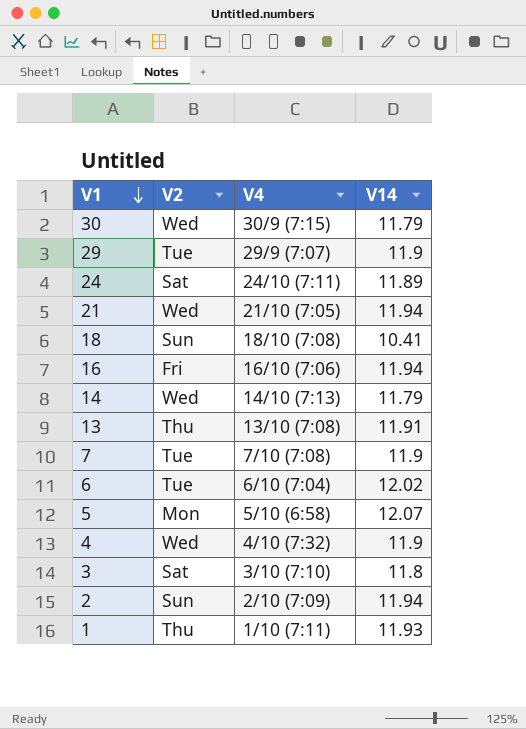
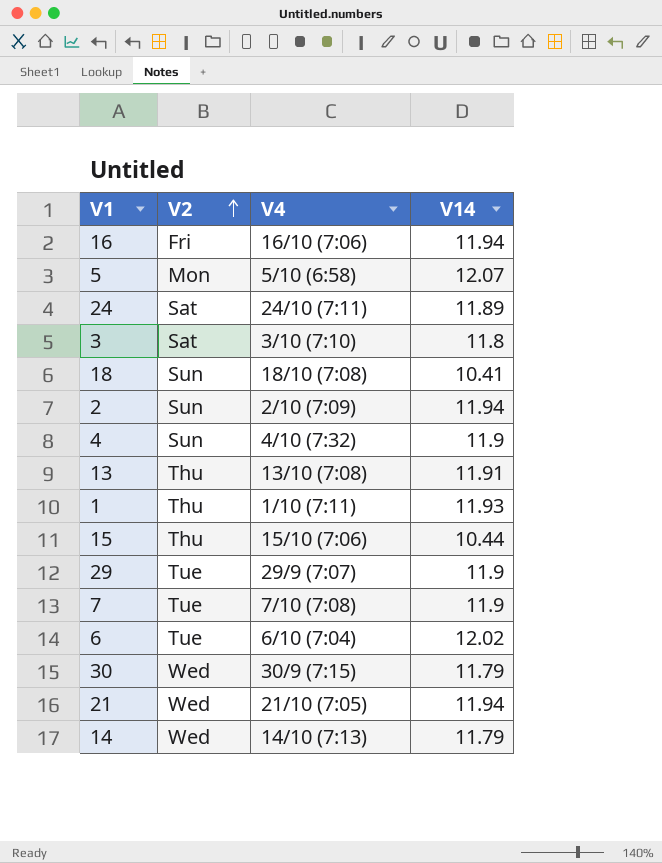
row order: V1 descending -> V2 ascending
4 | V2: Wed -> Sun
row 15: none -> Thu | 15/10 (7:06) | 10.44

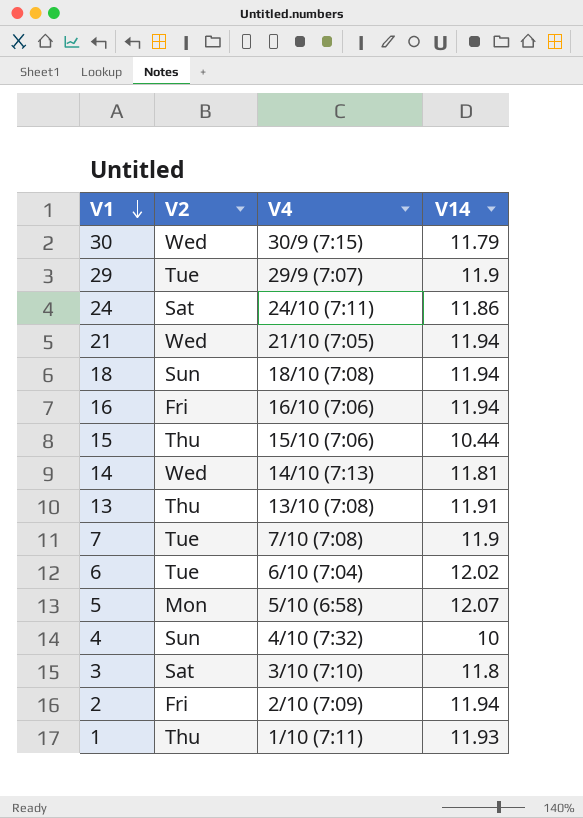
row order: V2 ascending -> V1 descending
24 | V14: 11.89 -> 11.86
18 | V14: 10.41 -> 11.94
14 | V14: 11.79 -> 11.81
4 | V14: 11.9 -> 10
2 | V2: Sun -> Fri

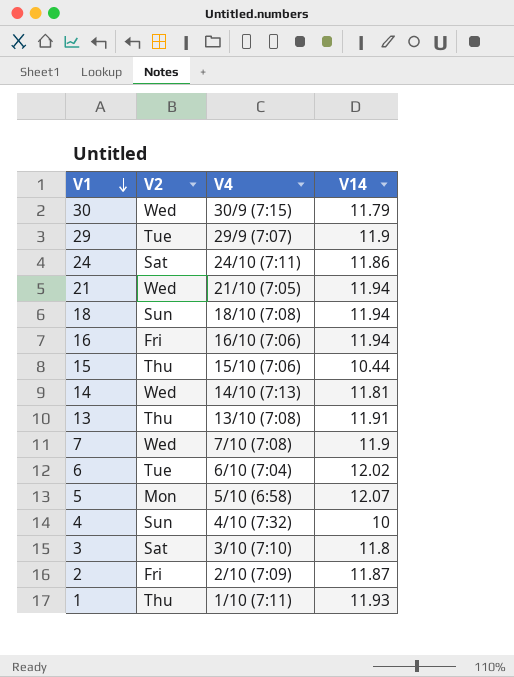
7 | V2: Tue -> Wed
2 | V14: 11.94 -> 11.87

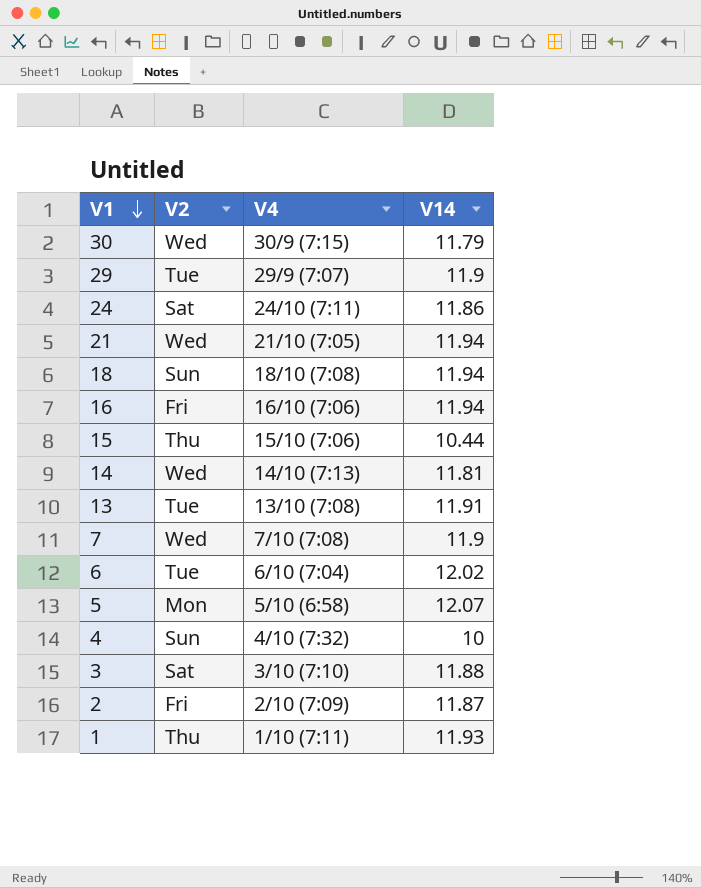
13 | V2: Thu -> Tue
3 | V14: 11.8 -> 11.88

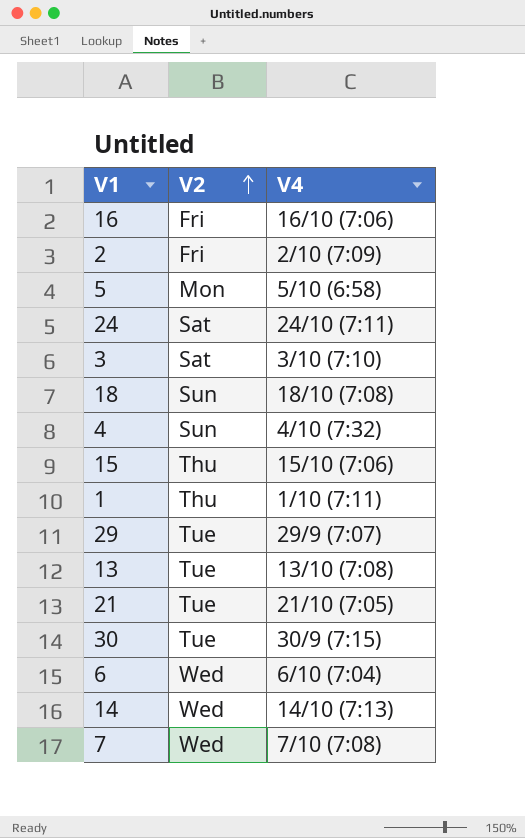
row order: V1 descending -> V2 ascending
column V14 | position: 4 -> none
21 | V2: Wed -> Tue
30 | V2: Wed -> Tue
6 | V2: Tue -> Wed

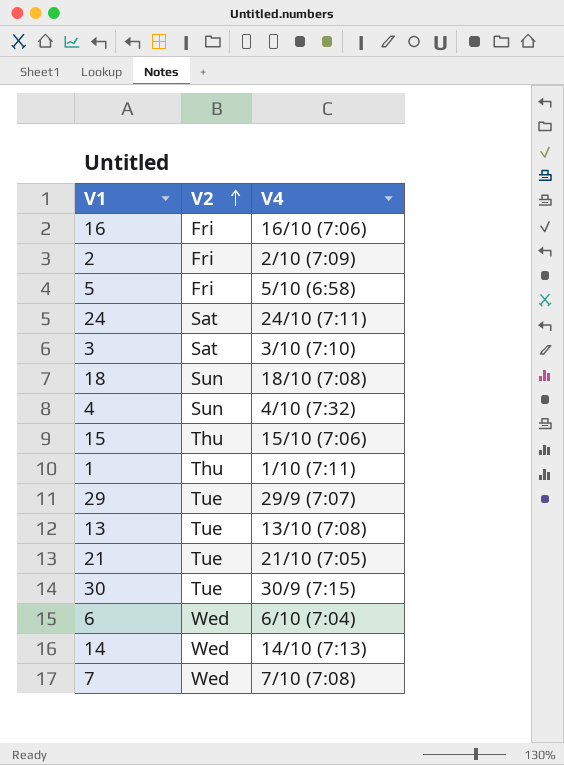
5 | V2: Mon -> Fri

